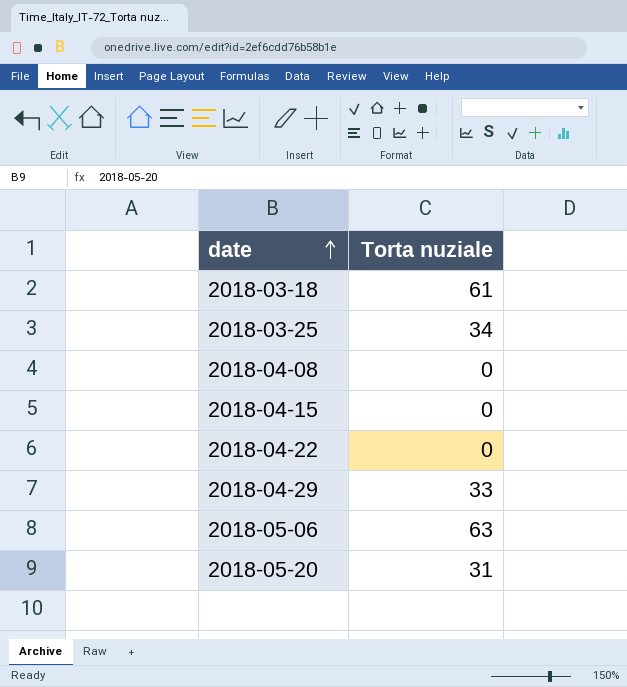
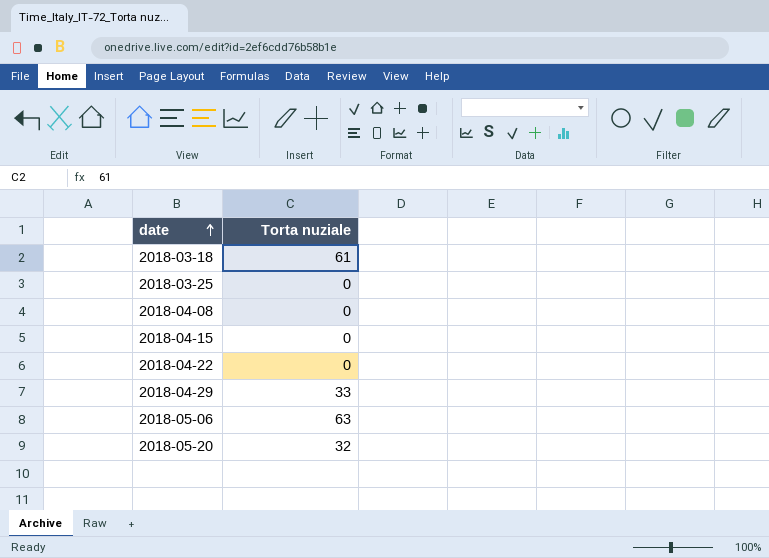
2018-03-25 | Torta nuziale: 34 -> 0
2018-05-20 | Torta nuziale: 31 -> 32

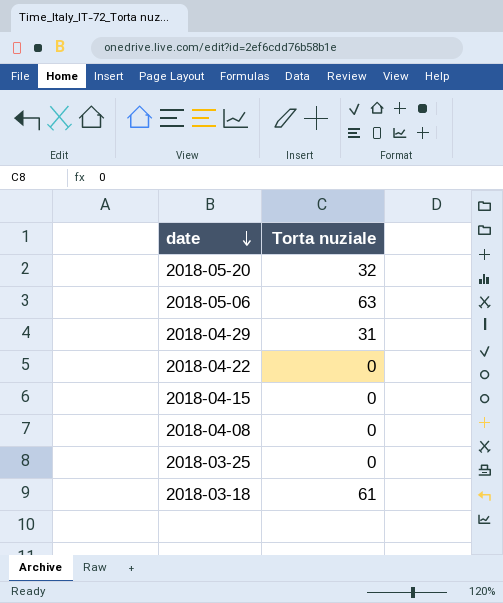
row order: date ascending -> date descending
2018-04-29 | Torta nuziale: 33 -> 31

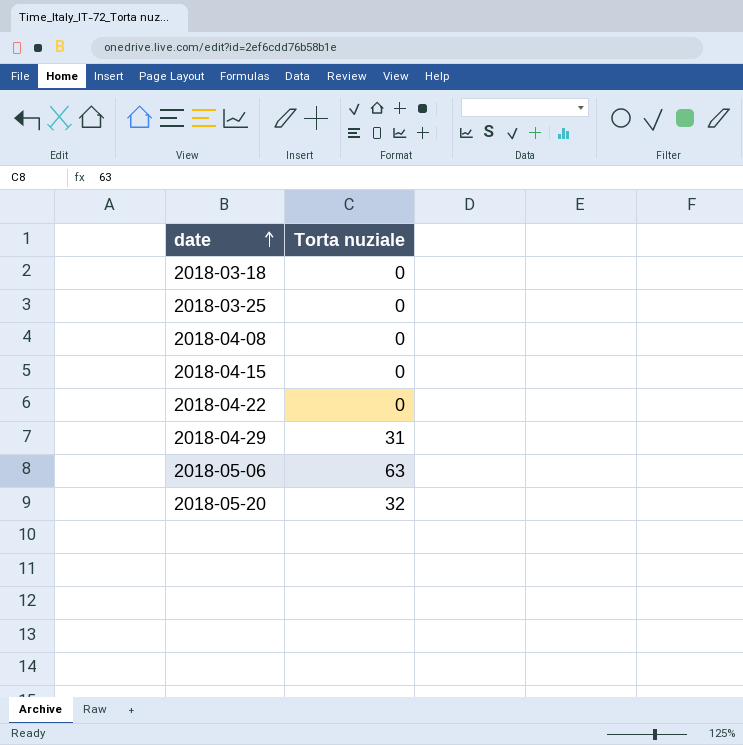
row order: date descending -> date ascending
2018-03-18 | Torta nuziale: 61 -> 0

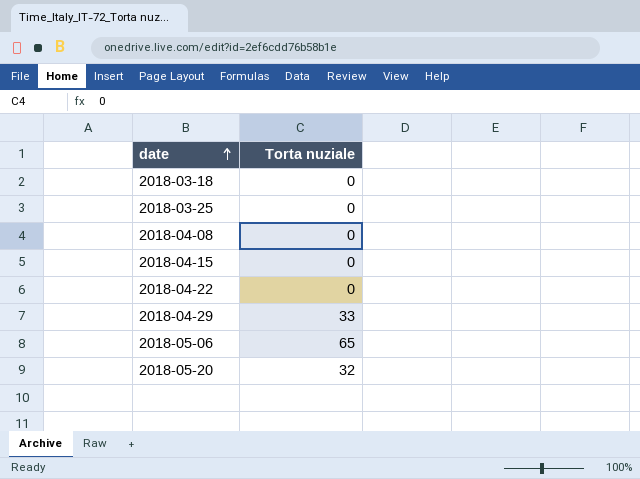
2018-04-29 | Torta nuziale: 31 -> 33
2018-05-06 | Torta nuziale: 63 -> 65

